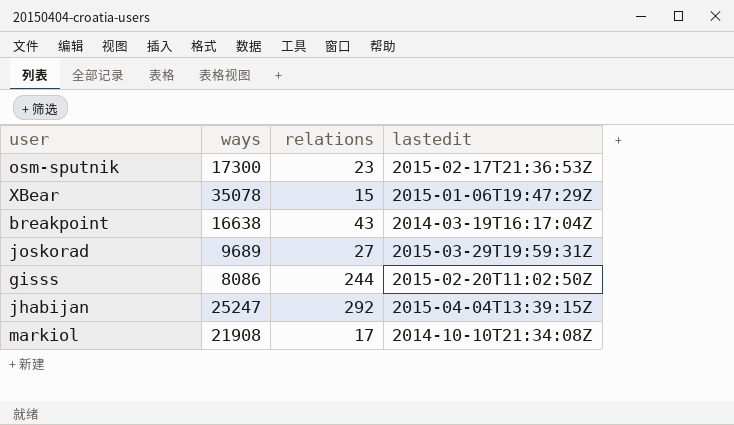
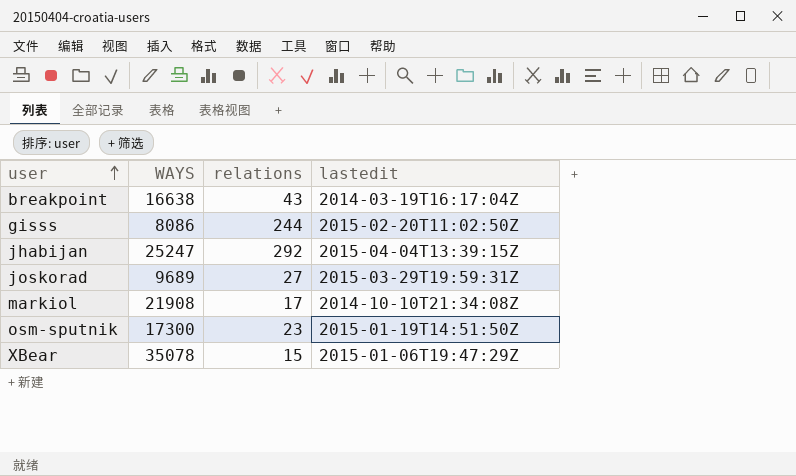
row order: none -> user ascending
column name: ways -> WAYS
osm-sputnik | lastedit: 2015-02-17T21:36:53Z -> 2015-01-19T14:51:50Z

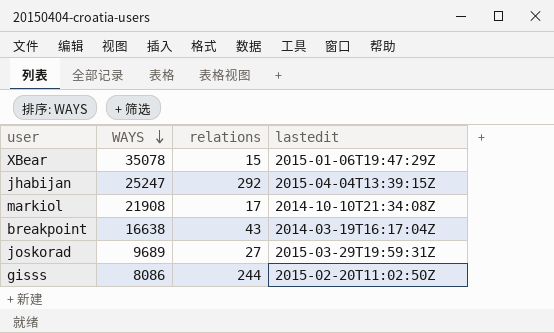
row order: user ascending -> WAYS descending
row osm-sputnik: 17300 | 23 | 2015-01-19T14:51:50Z -> none

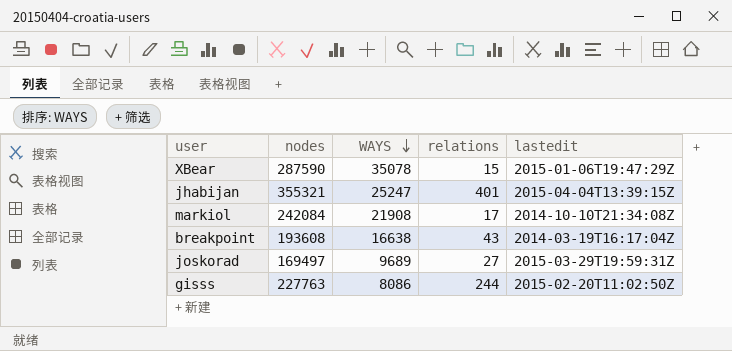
column nodes | position: none -> 2
jhabijan | relations: 292 -> 401

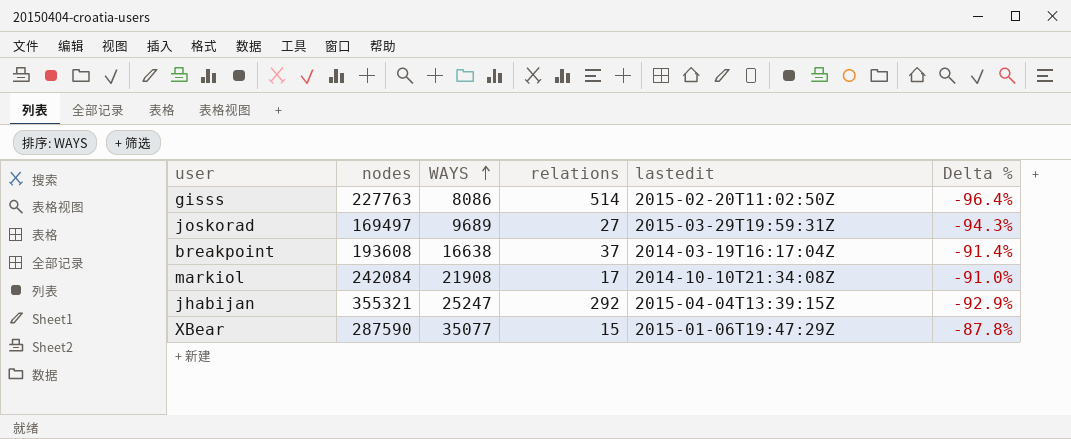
row order: WAYS descending -> WAYS ascending
column Delta % | formula: none -> ([WAYS] - [nodes]) / [nodes]
gisss | relations: 244 -> 514
breakpoint | relations: 43 -> 37
jhabijan | relations: 401 -> 292
XBear | WAYS: 35078 -> 35077

